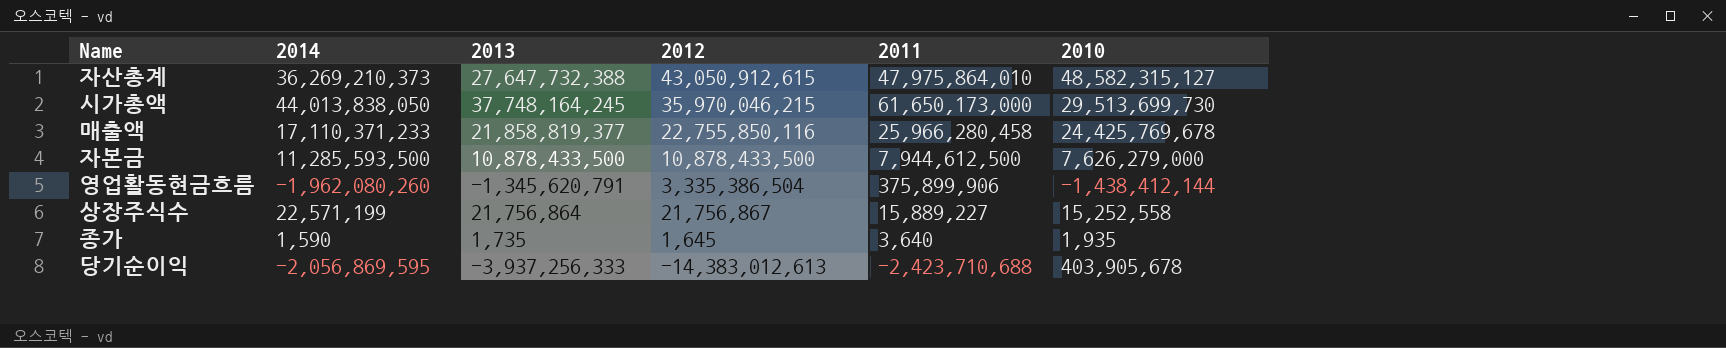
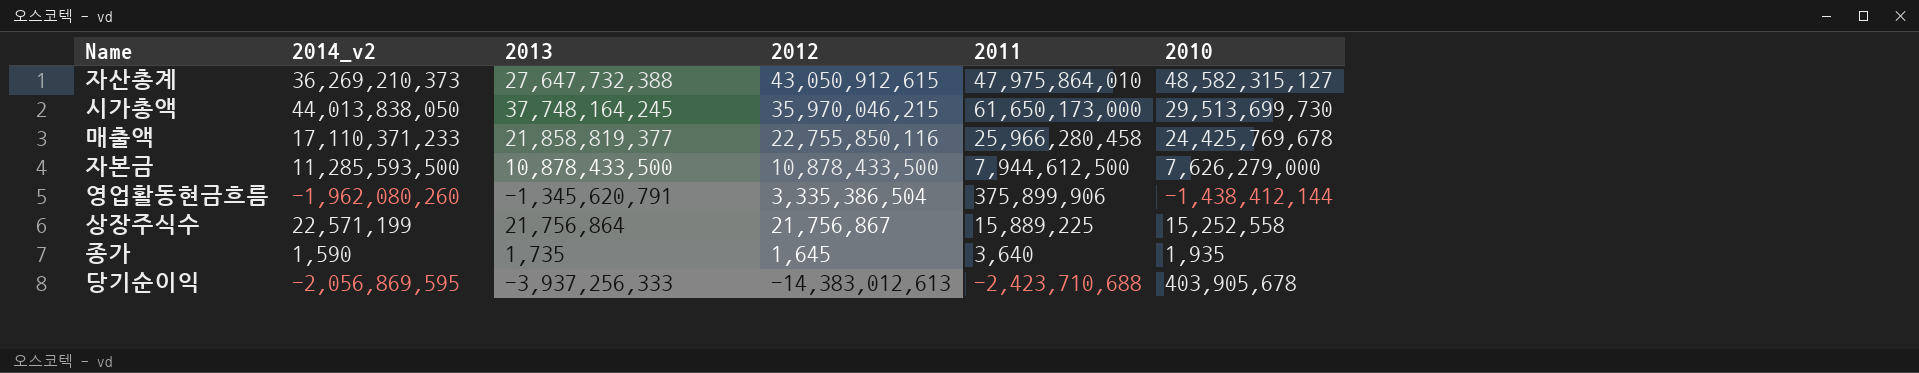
column name: 2014 -> 2014_v2
상장주식수 | 2011: 15,889,227 -> 15,889,225

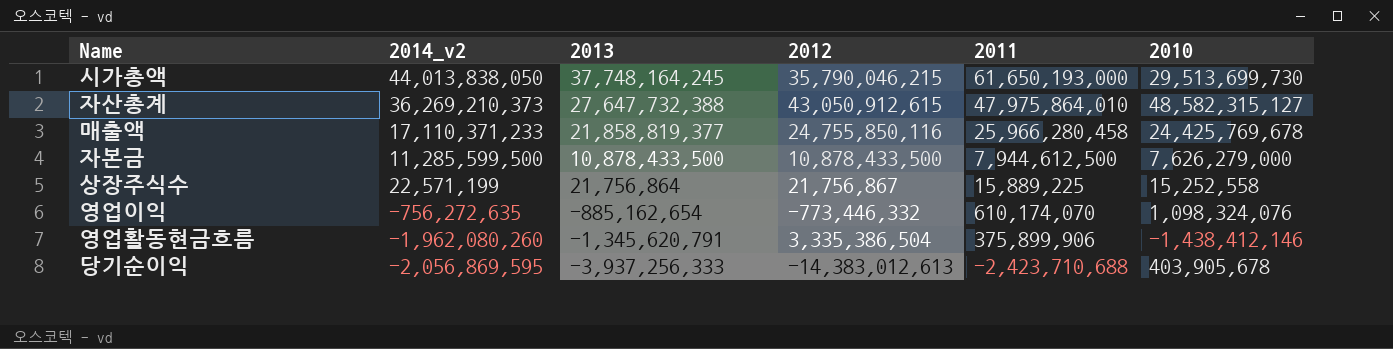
row order: 2012 descending -> 2014_v2 descending
row 종가: 1,590 | 1,735 | 1,645 | 3,640 | 1,935 -> none
시가총액 | 2012: 35,970,046,215 -> 35,790,046,215
시가총액 | 2011: 61,650,173,000 -> 61,650,193,000
매출액 | 2012: 22,755,850,116 -> 24,755,850,116
자본금 | 2014_v2: 11,285,593,500 -> 11,285,599,500
row 영업이익: none -> -756,272,635 | -885,162,654 | -773,446,332 | 610,174,070 | 1,098,324,076
영업활동현금흐름 | 2010: -1,438,412,144 -> -1,438,412,146

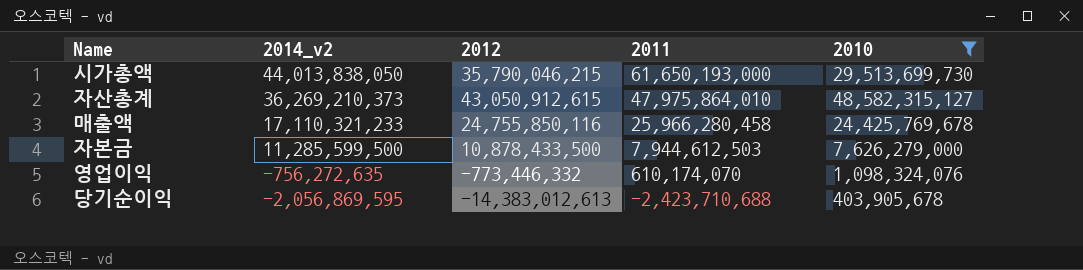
filter: none -> 2010 >= 403,905,678
column 2013 | position: 3 -> none
매출액 | 2014_v2: 17,110,371,233 -> 17,110,321,233
자본금 | 2011: 7,944,612,500 -> 7,944,612,503

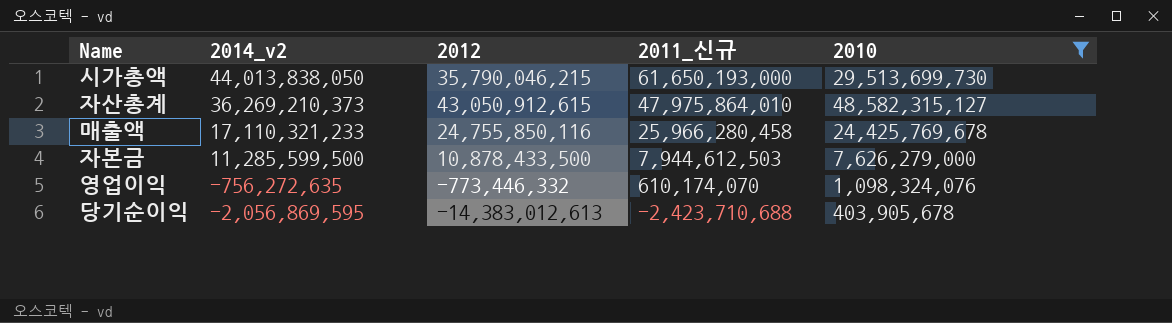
column name: 2011 -> 2011_신규

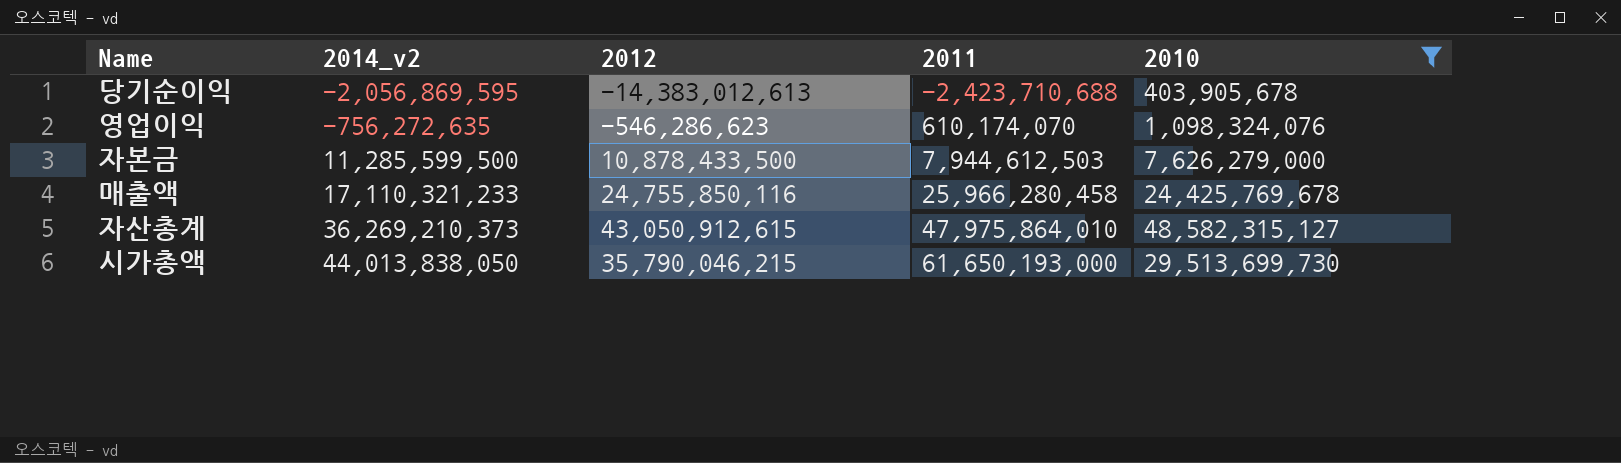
row order: 2014_v2 descending -> 2014_v2 ascending
column name: 2011_신규 -> 2011
영업이익 | 2012: -773,446,332 -> -546,286,623

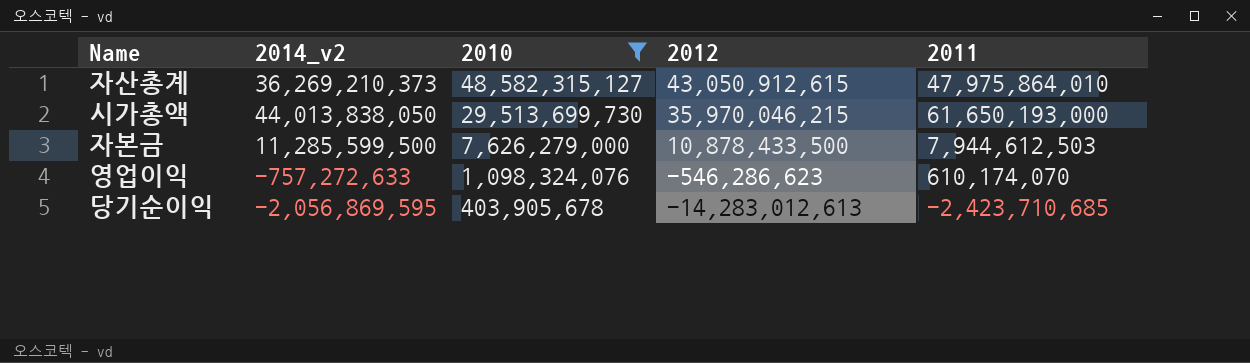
row order: 2014_v2 ascending -> 2010 descending
column 2010 | position: 5 -> 3
row 매출액: 17,110,321,233 | 24,755,850,116 | 25,966,280,458 | 24,425,769,678 -> none
시가총액 | 2012: 35,790,046,215 -> 35,970,046,215
영업이익 | 2014_v2: -756,272,635 -> -757,272,633
당기순이익 | 2012: -14,383,012,613 -> -14,283,012,613
당기순이익 | 2011: -2,423,710,688 -> -2,423,710,685

